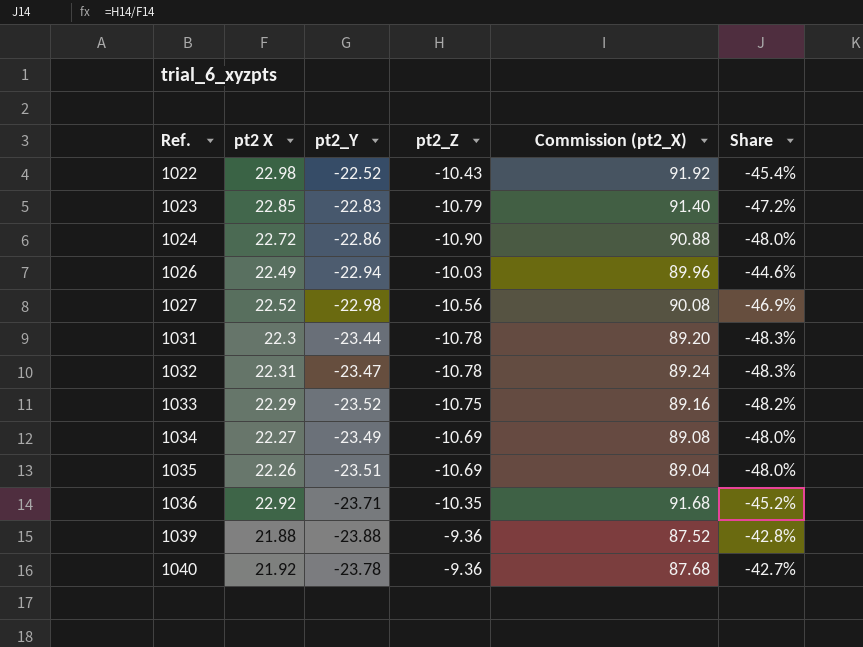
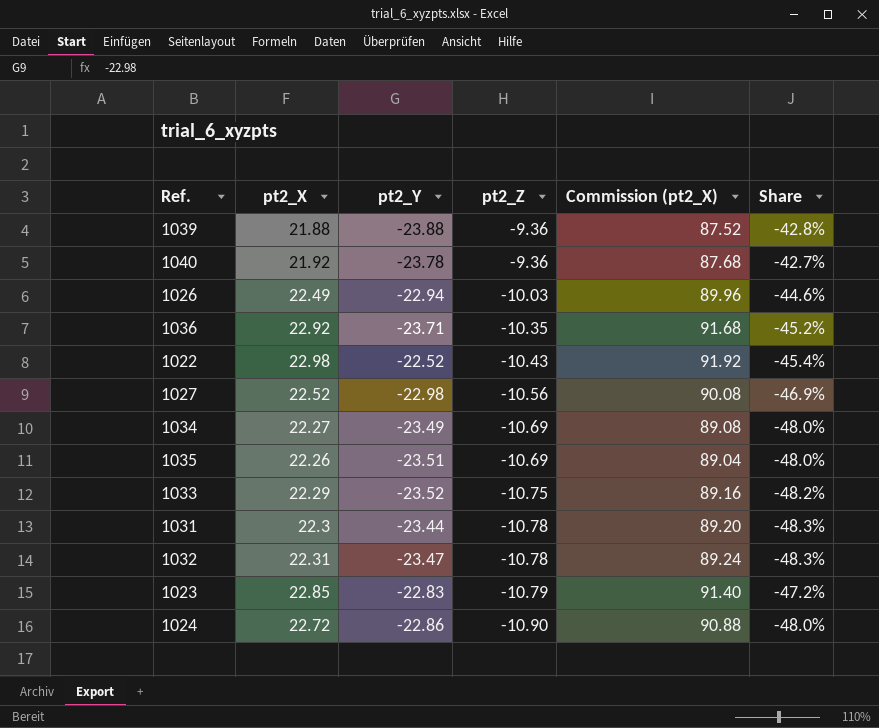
row order: Ref. ascending -> pt2_Z descending
column name: pt2 X -> pt2_X

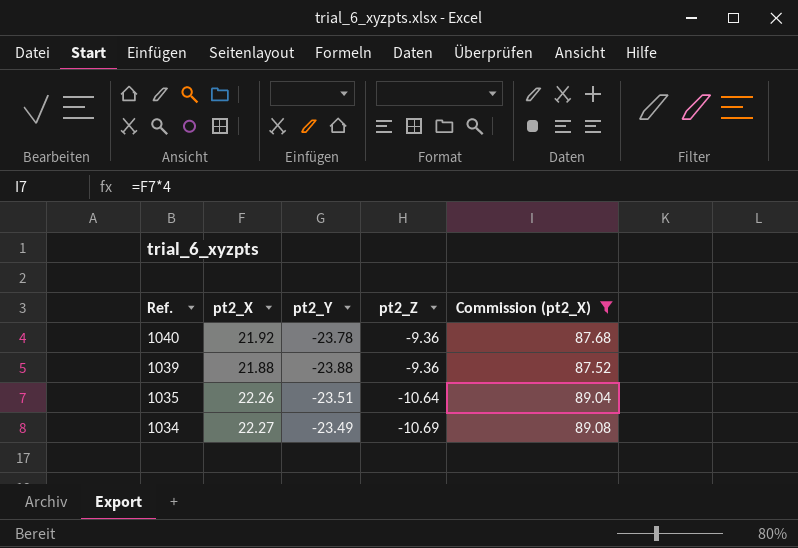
filter: none -> Commission (pt2_X) <= 89.08
row order: pt2_Z descending -> Ref. descending
column Share | formula: [pt2_Z] / [pt2_X] -> none
1035 | pt2_Z: -10.69 -> -10.64

